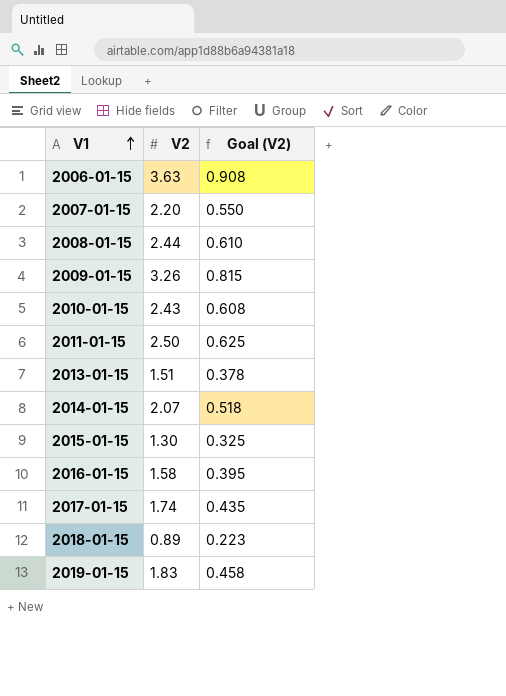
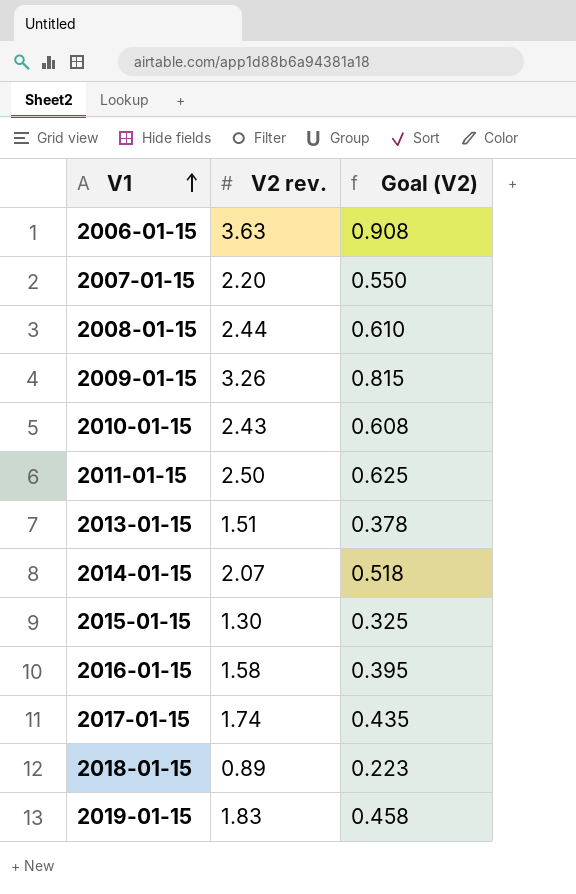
column name: V2 -> V2 rev.

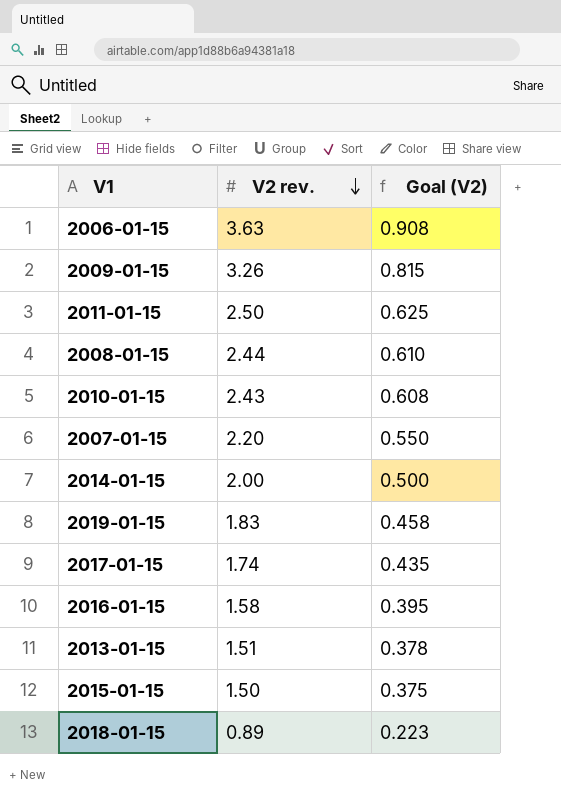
row order: V1 ascending -> V2 rev. descending
2014-01-15 | V2 rev.: 2.07 -> 2.00
2014-01-15 | Goal (V2): 0.518 -> 0.500
2015-01-15 | V2 rev.: 1.30 -> 1.50
2015-01-15 | Goal (V2): 0.325 -> 0.375

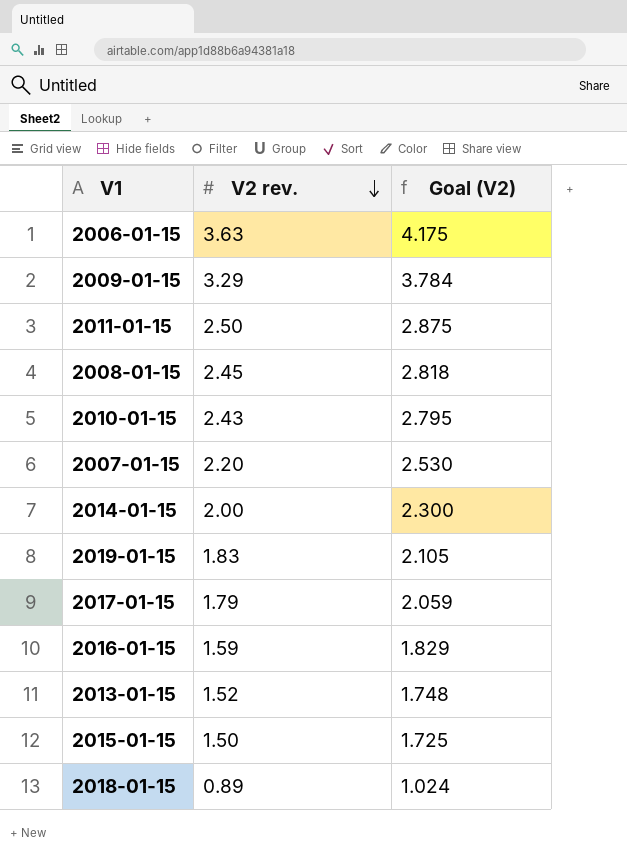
column Goal (V2) | formula: [V2 rev.] * 0.25 -> [V2 rev.] * 1.15
2009-01-15 | V2 rev.: 3.26 -> 3.29
2008-01-15 | V2 rev.: 2.44 -> 2.45
2017-01-15 | V2 rev.: 1.74 -> 1.79
2016-01-15 | V2 rev.: 1.58 -> 1.59
2013-01-15 | V2 rev.: 1.51 -> 1.52

